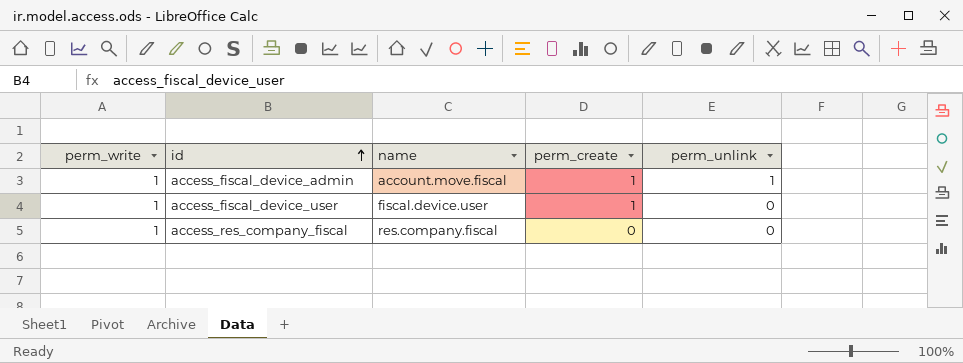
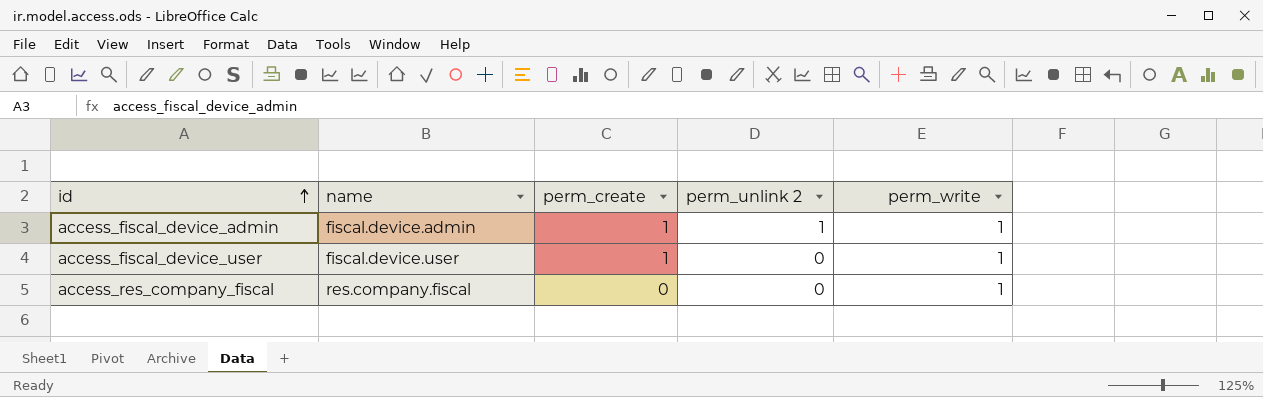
column name: perm_unlink -> perm_unlink 2
column perm_write | position: 1 -> 5
access_fiscal_device_admin | name: account.move.fiscal -> fiscal.device.admin

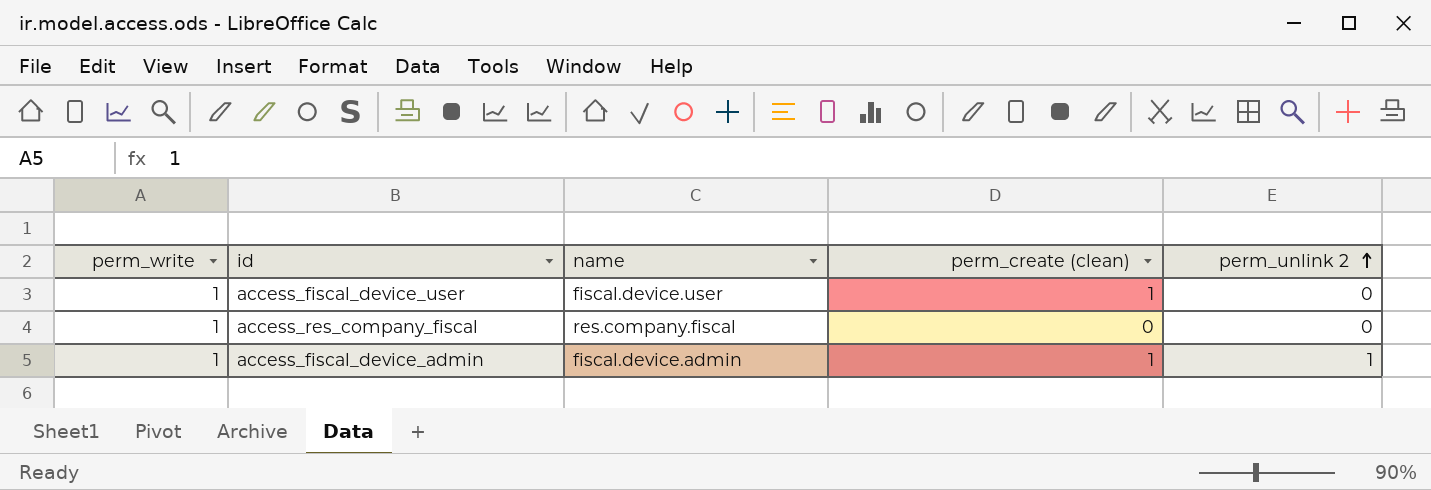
row order: id ascending -> perm_unlink 2 ascending
column perm_write | position: 5 -> 1
column name: perm_create -> perm_create (clean)

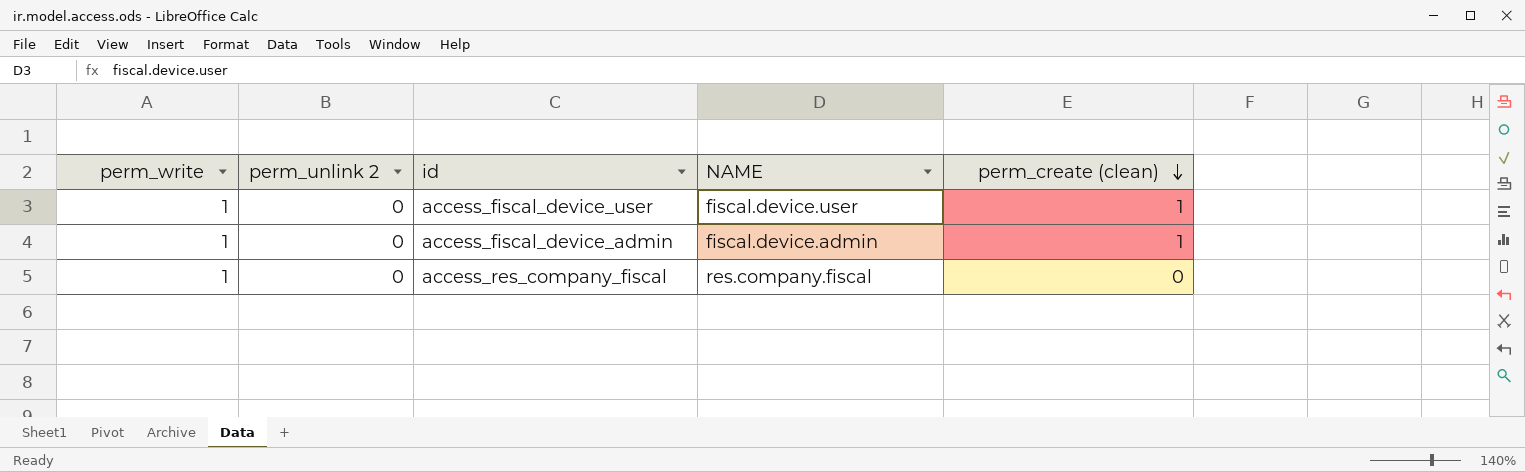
row order: perm_unlink 2 ascending -> perm_create (clean) descending
column perm_unlink 2 | position: 5 -> 2
column name: name -> NAME
access_fiscal_device_admin | perm_unlink 2: 1 -> 0

